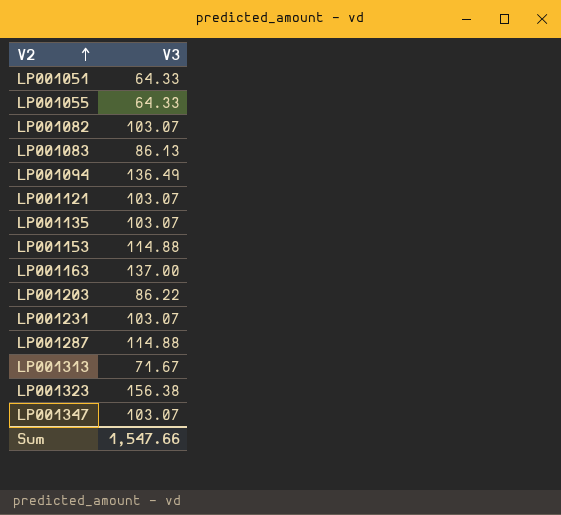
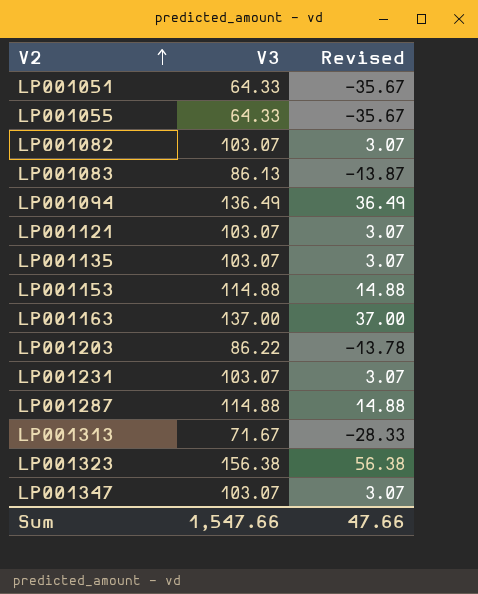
column Revised | formula: none -> [V3] - 100

